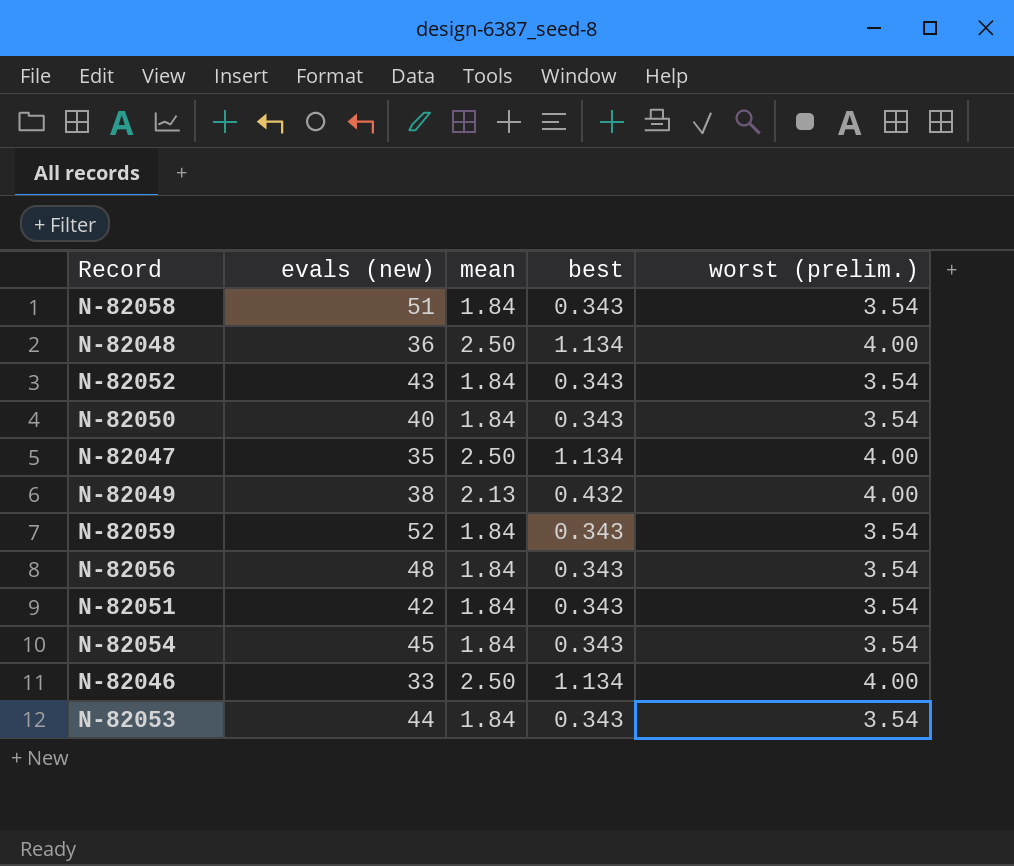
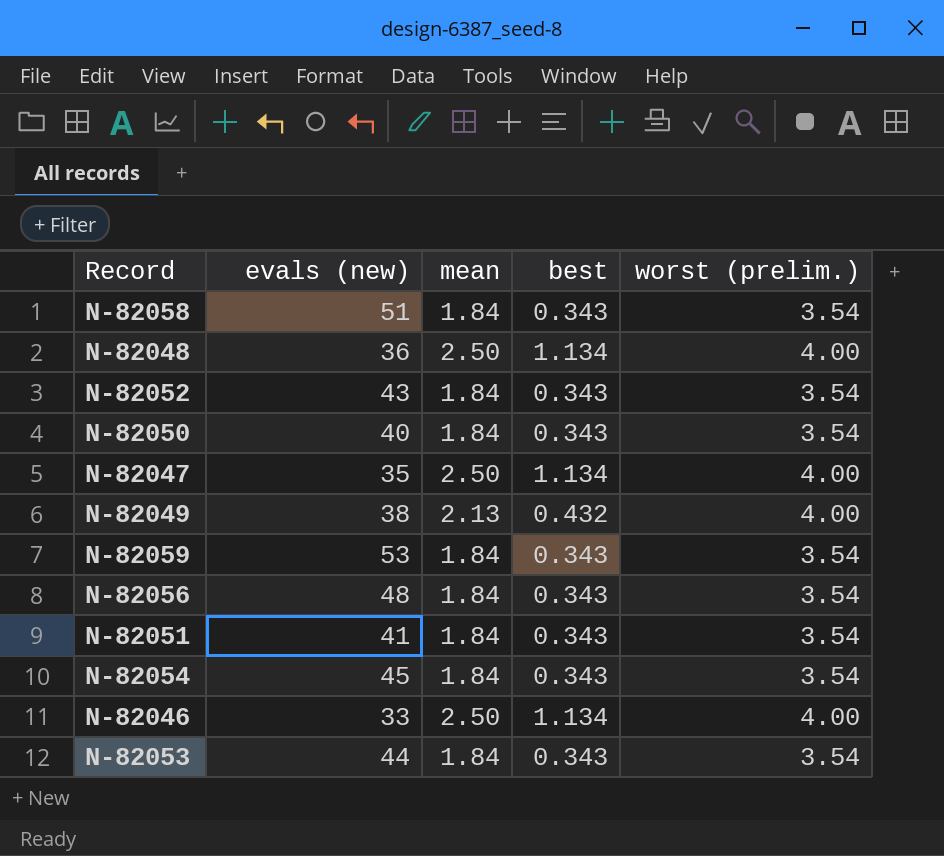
N-82059 | evals (new): 52 -> 53
N-82051 | evals (new): 42 -> 41

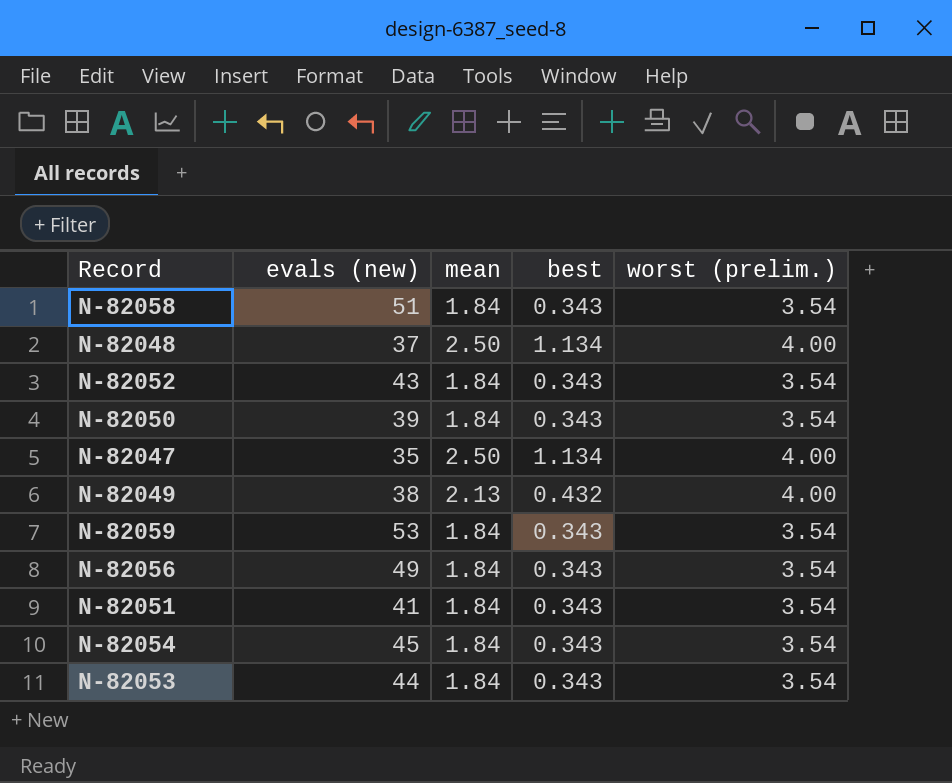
row N-82046: 33 | 2.50 | 1.134 | 4.00 -> none
N-82048 | evals (new): 36 -> 37
N-82050 | evals (new): 40 -> 39
N-82056 | evals (new): 48 -> 49

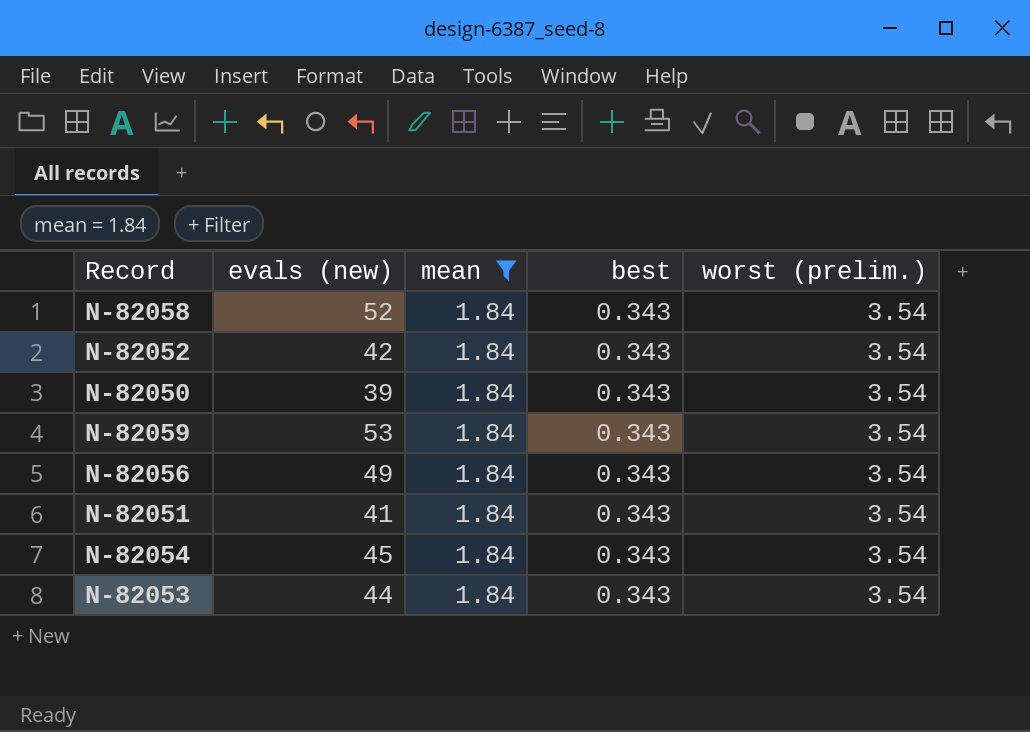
filter: none -> mean = 1.84
N-82058 | evals (new): 51 -> 52
N-82052 | evals (new): 43 -> 42

